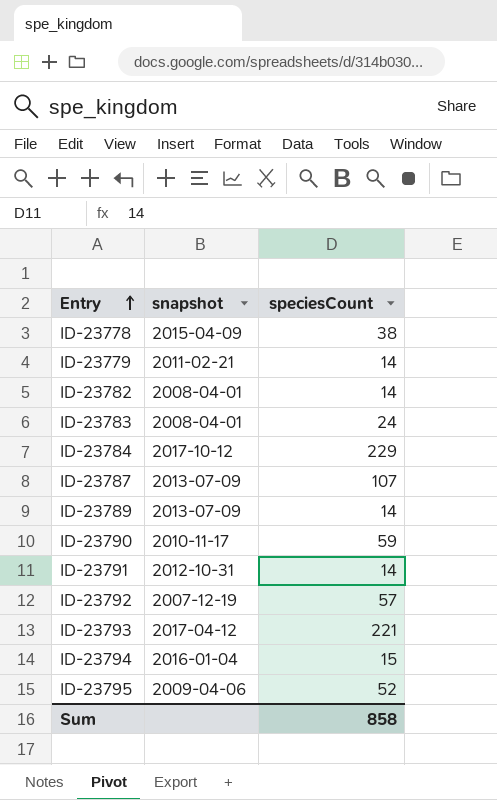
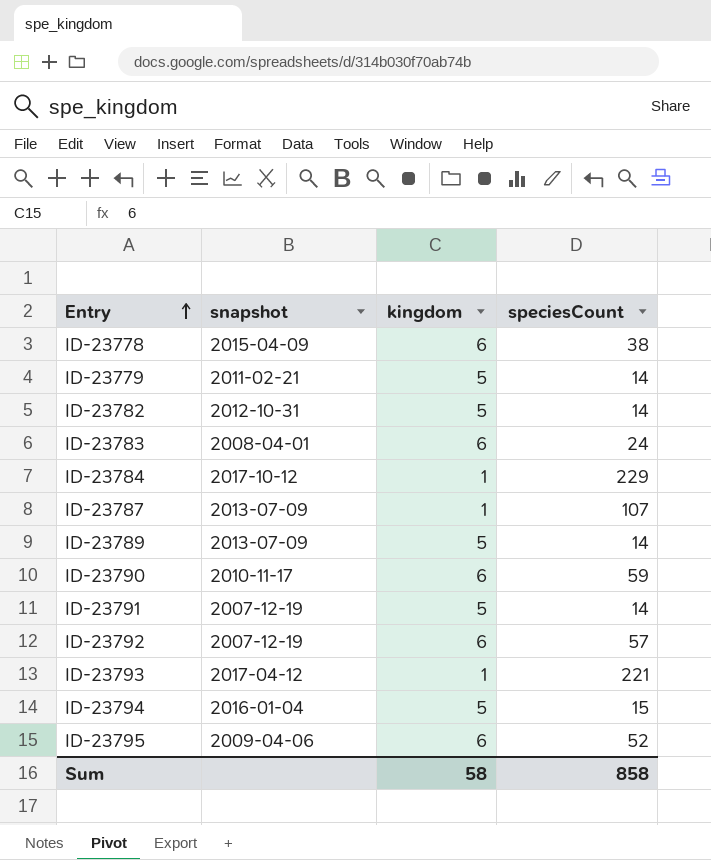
column kingdom | position: none -> 3
ID-23782 | snapshot: 2008-04-01 -> 2012-10-31
ID-23791 | snapshot: 2012-10-31 -> 2007-12-19

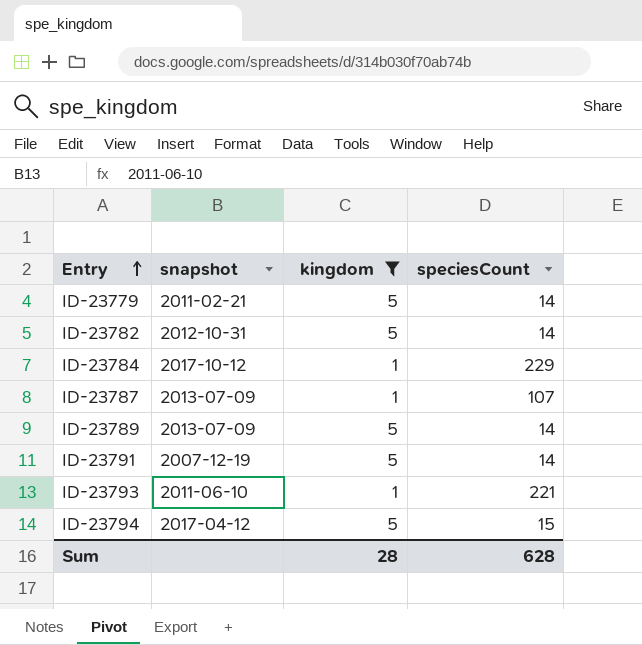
filter: none -> kingdom != 6
ID-23793 | snapshot: 2017-04-12 -> 2011-06-10
ID-23794 | snapshot: 2016-01-04 -> 2017-04-12
Sum | kingdom: 58 -> 28
Sum | speciesCount: 858 -> 628

